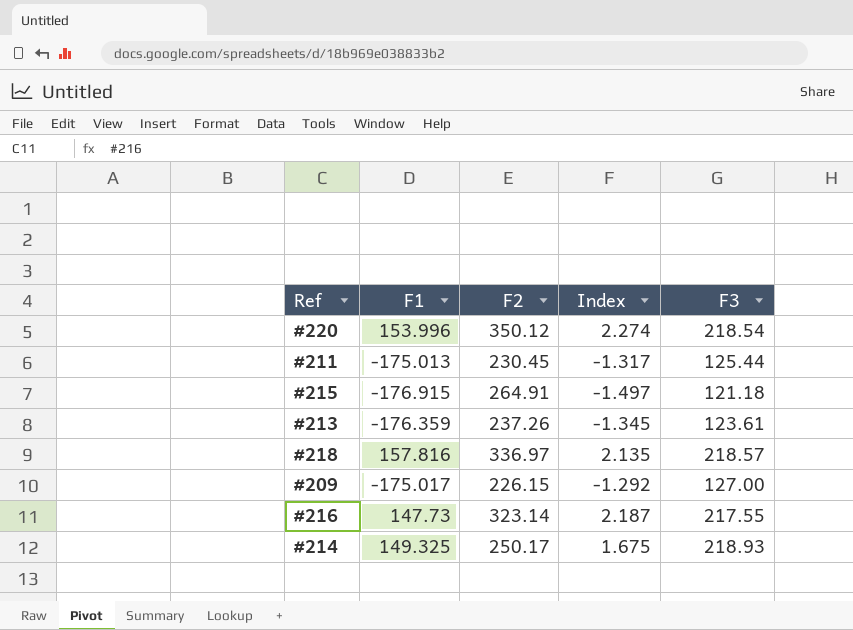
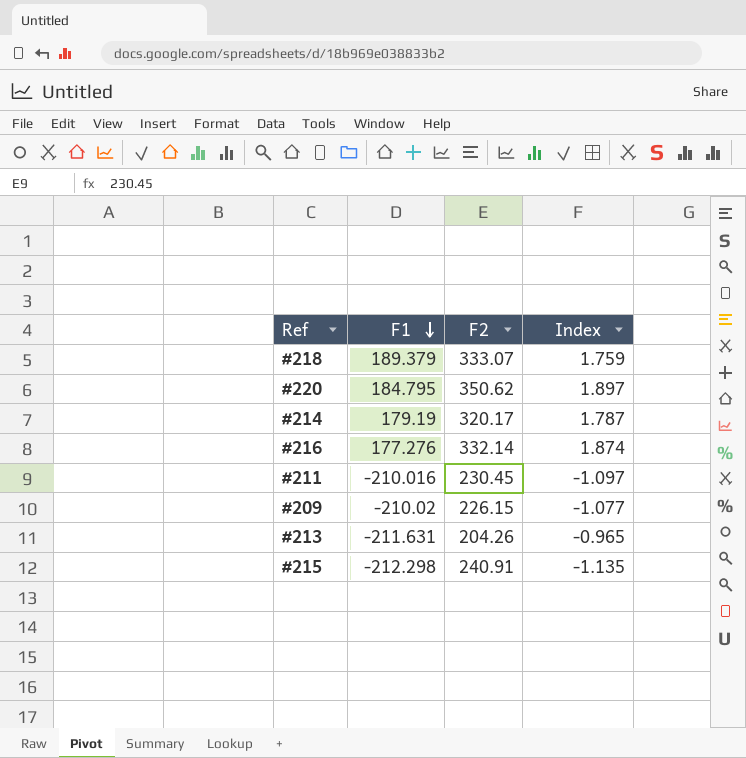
row order: none -> F1 descending
column F3 | position: 5 -> none
#218 | F1: 157.816 -> 189.379
#218 | F2: 336.97 -> 333.07
#218 | Index: 2.135 -> 1.759
#220 | F1: 153.996 -> 184.795
#220 | F2: 350.12 -> 350.62
#220 | Index: 2.274 -> 1.897
#214 | F1: 149.325 -> 179.19
#214 | F2: 250.17 -> 320.17
#214 | Index: 1.675 -> 1.787
#216 | F1: 147.73 -> 177.276
#216 | F2: 323.14 -> 332.14
#216 | Index: 2.187 -> 1.874
#211 | F1: -175.013 -> -210.016
#211 | Index: -1.317 -> -1.097
#209 | F1: -175.017 -> -210.02
#209 | Index: -1.292 -> -1.077
#213 | F1: -176.359 -> -211.631
#213 | F2: 237.26 -> 204.26
#213 | Index: -1.345 -> -0.965
#215 | F1: -176.915 -> -212.298
#215 | F2: 264.91 -> 240.91
#215 | Index: -1.497 -> -1.135

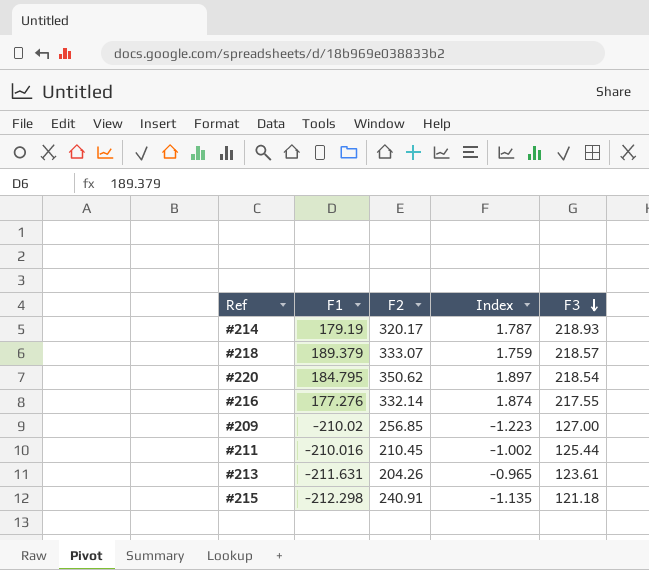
row order: F1 descending -> F3 descending
column F3 | position: none -> 5
#209 | F2: 226.15 -> 256.85
#209 | Index: -1.077 -> -1.223
#211 | F2: 230.45 -> 210.45
#211 | Index: -1.097 -> -1.002

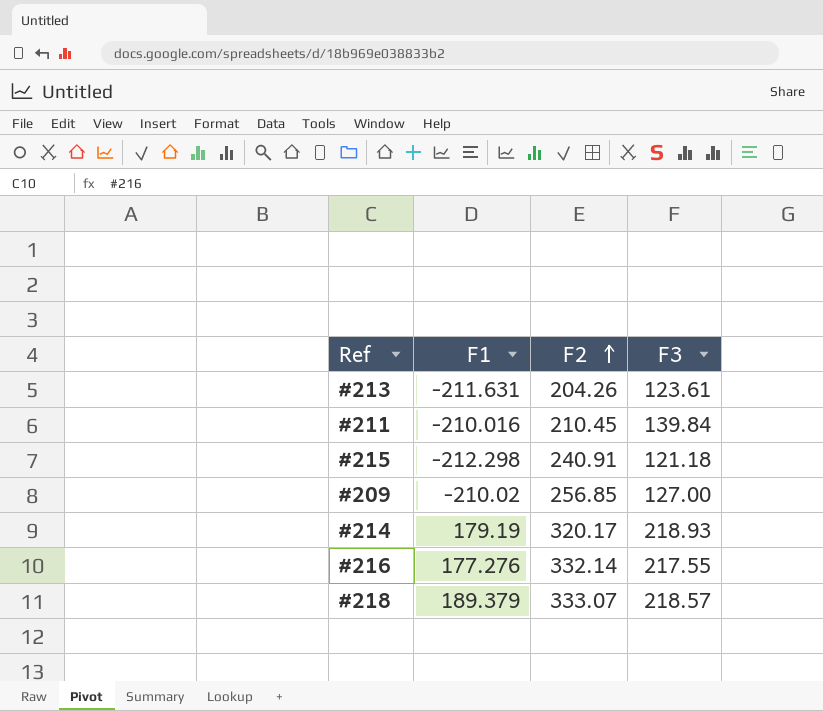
row order: F3 descending -> F2 ascending
column Index | formula: [F2] / [F1] -> none
row #220: 184.795 | 350.62 | 1.897 | 218.54 -> none
#211 | F3: 125.44 -> 139.84

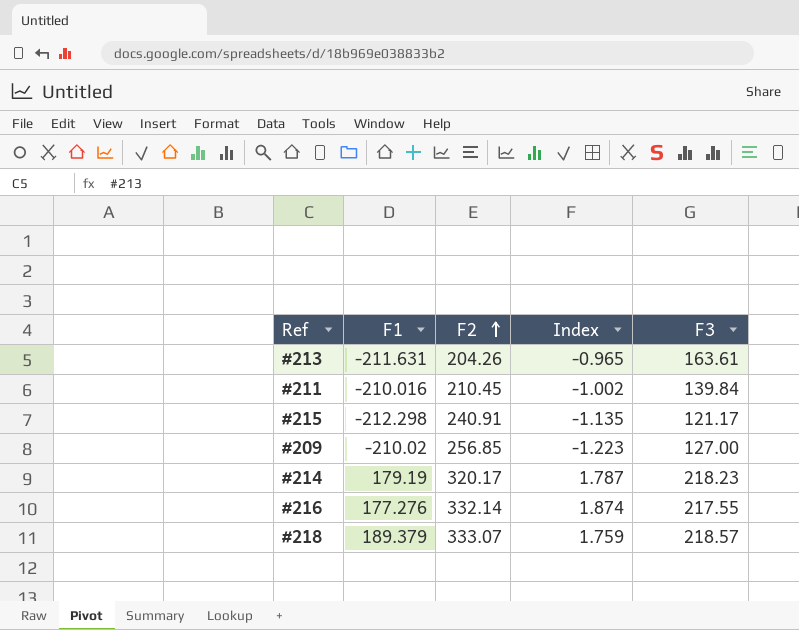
column Index | formula: none -> [F2] / [F1]
#213 | F3: 123.61 -> 163.61
#215 | F3: 121.18 -> 121.17
#214 | F3: 218.93 -> 218.23

